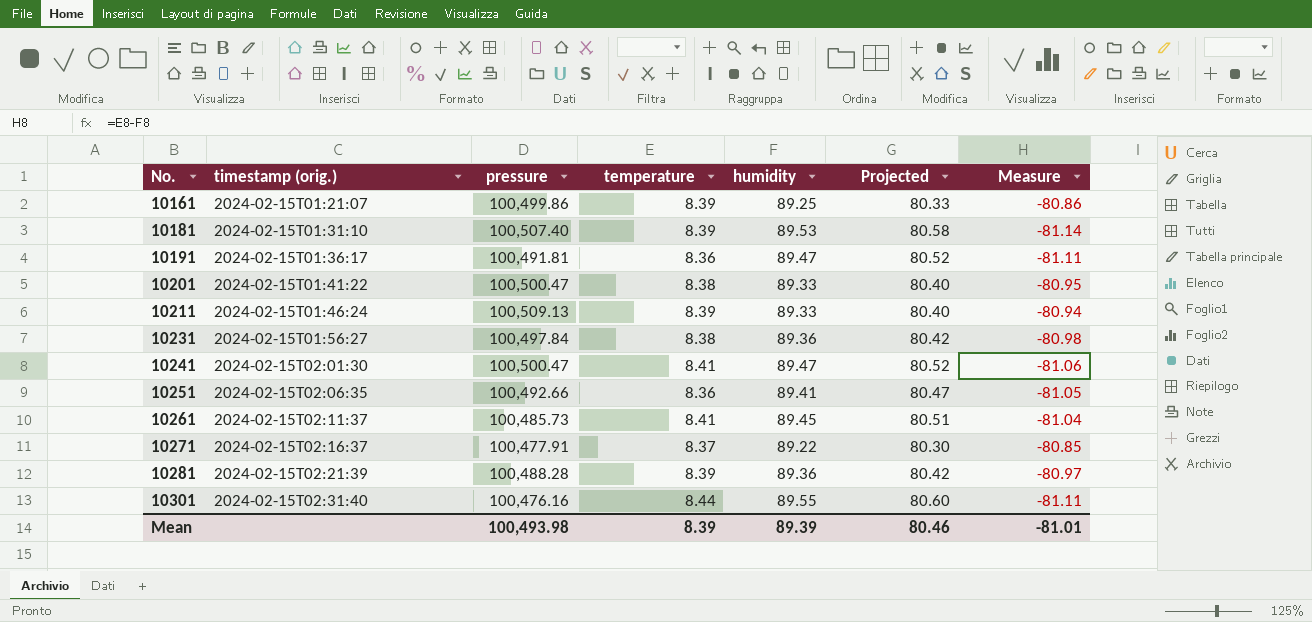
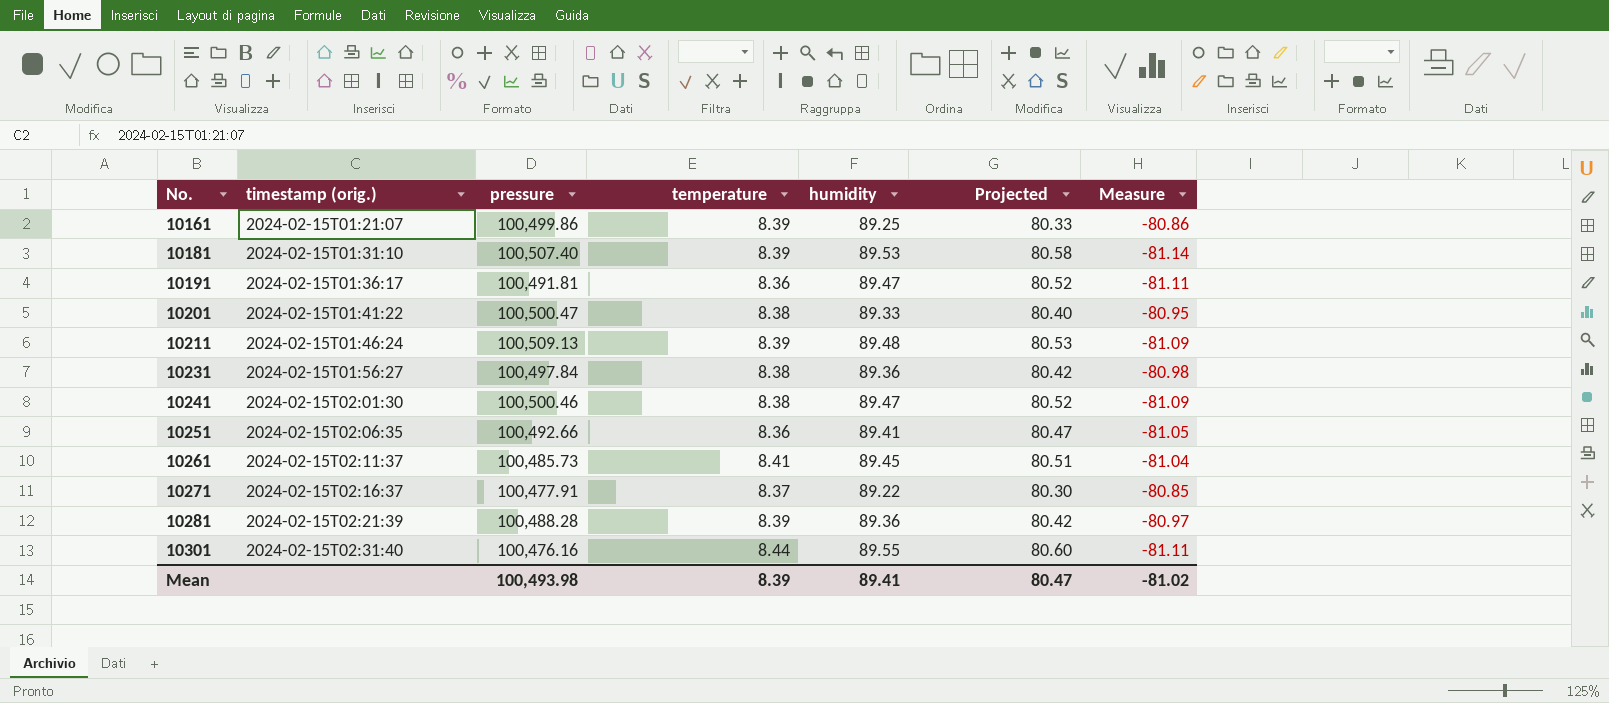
10211 | humidity: 89.33 -> 89.48
10211 | Projected: 80.40 -> 80.53
10211 | Measure: -80.94 -> -81.09
10241 | pressure: 100,500.47 -> 100,500.46
10241 | temperature: 8.41 -> 8.38
10241 | Measure: -81.06 -> -81.09
Mean | humidity: 89.39 -> 89.41
Mean | Projected: 80.46 -> 80.47
Mean | Measure: -81.01 -> -81.02

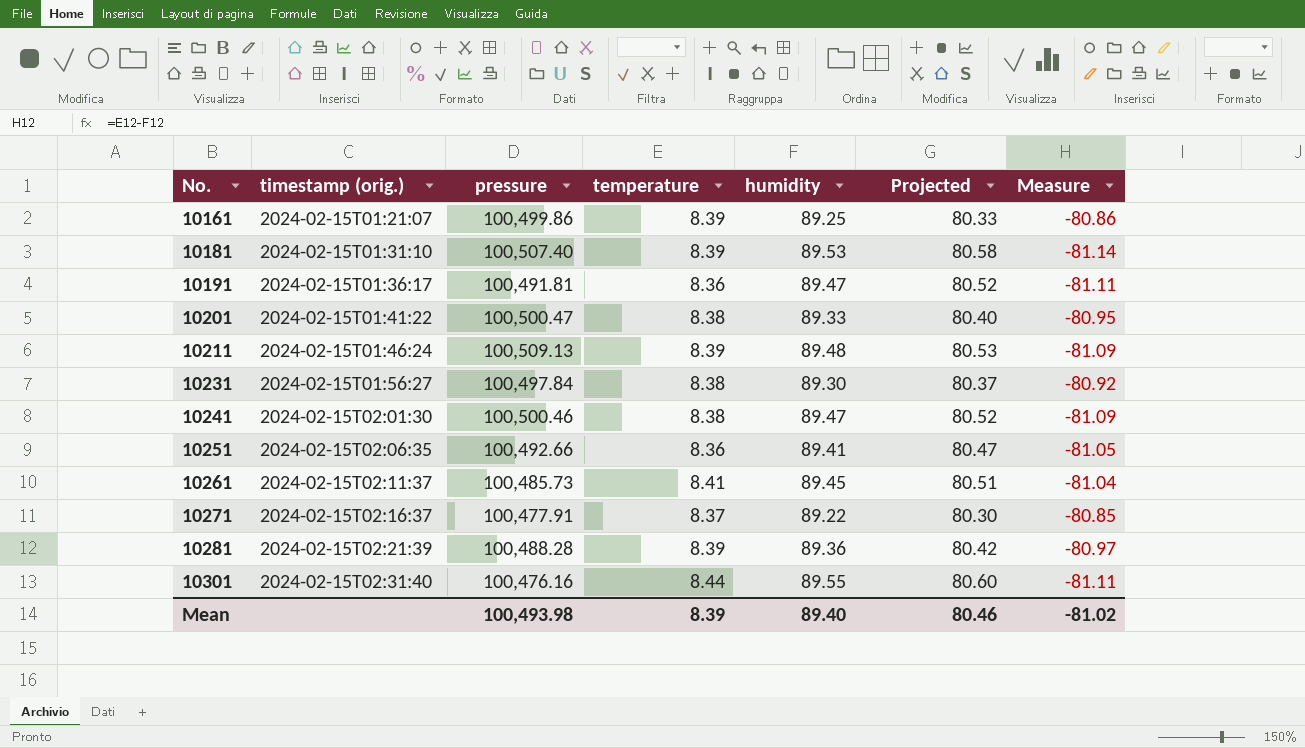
10231 | humidity: 89.36 -> 89.30
10231 | Projected: 80.42 -> 80.37
10231 | Measure: -80.98 -> -80.92
Mean | humidity: 89.41 -> 89.40
Mean | Projected: 80.47 -> 80.46

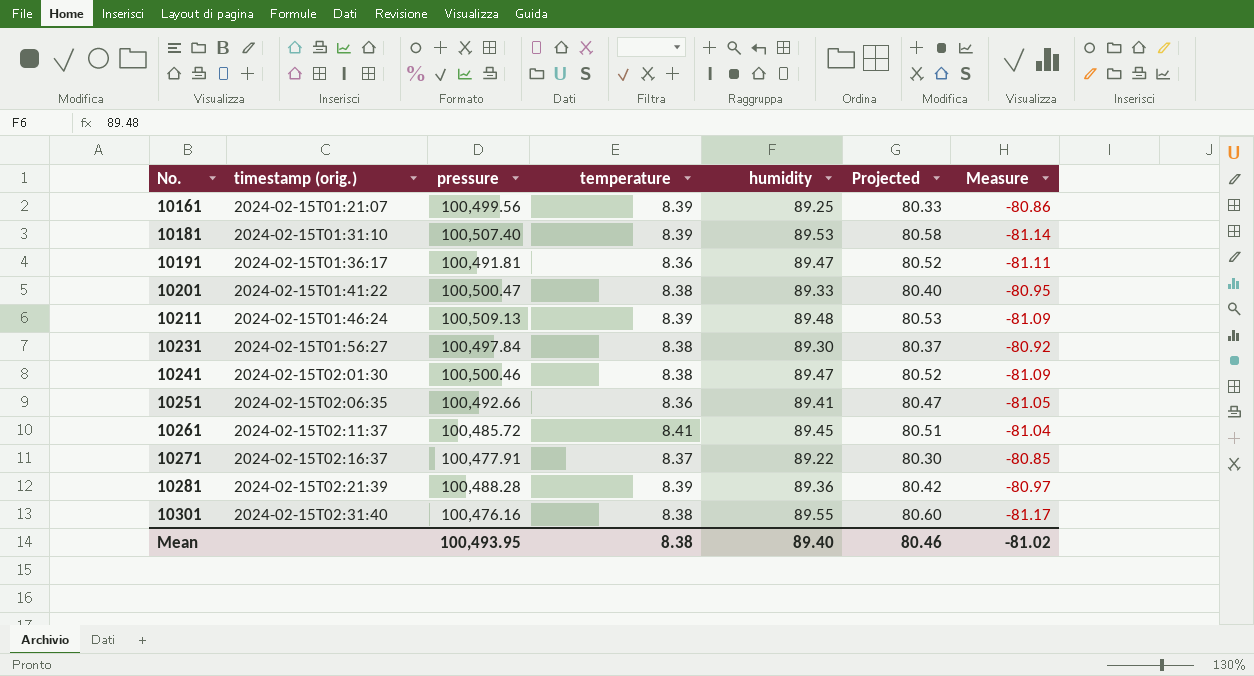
10161 | pressure: 100,499.86 -> 100,499.56
10261 | pressure: 100,485.73 -> 100,485.72
10301 | temperature: 8.44 -> 8.38
10301 | Measure: -81.11 -> -81.17
Mean | pressure: 100,493.98 -> 100,493.95
Mean | temperature: 8.39 -> 8.38

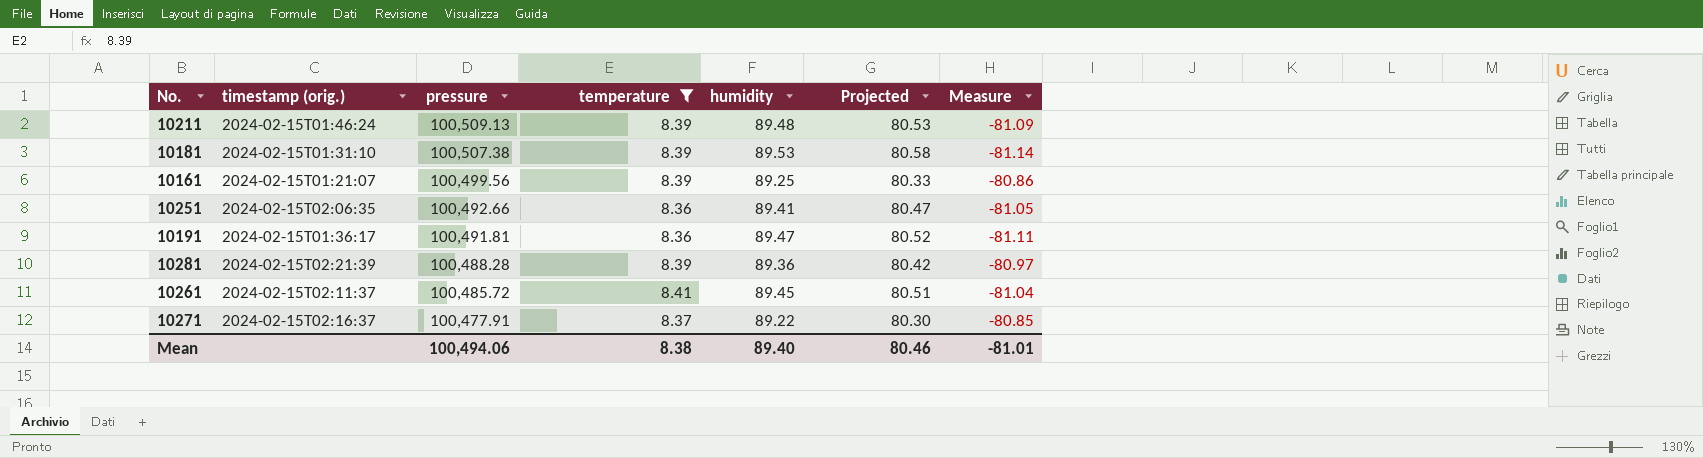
filter: none -> temperature != 8.38
row order: No. ascending -> pressure descending
10181 | pressure: 100,507.40 -> 100,507.38
Mean | pressure: 100,493.95 -> 100,494.06
Mean | Measure: -81.02 -> -81.01

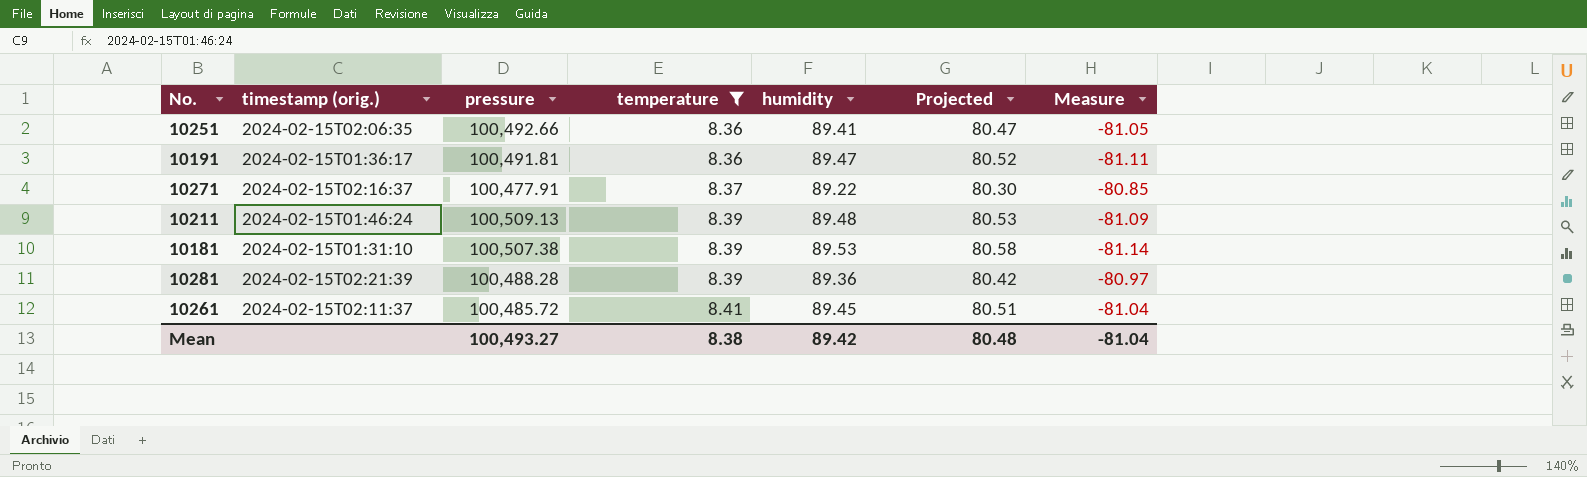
row order: pressure descending -> temperature ascending
row 10161: 2024-02-15T01:21:07 | 100,499.56 | 8.39 | 89.25 | 80.33 | -80.86 -> none
Mean | pressure: 100,494.06 -> 100,493.27
Mean | humidity: 89.40 -> 89.42
Mean | Projected: 80.46 -> 80.48
Mean | Measure: -81.01 -> -81.04

